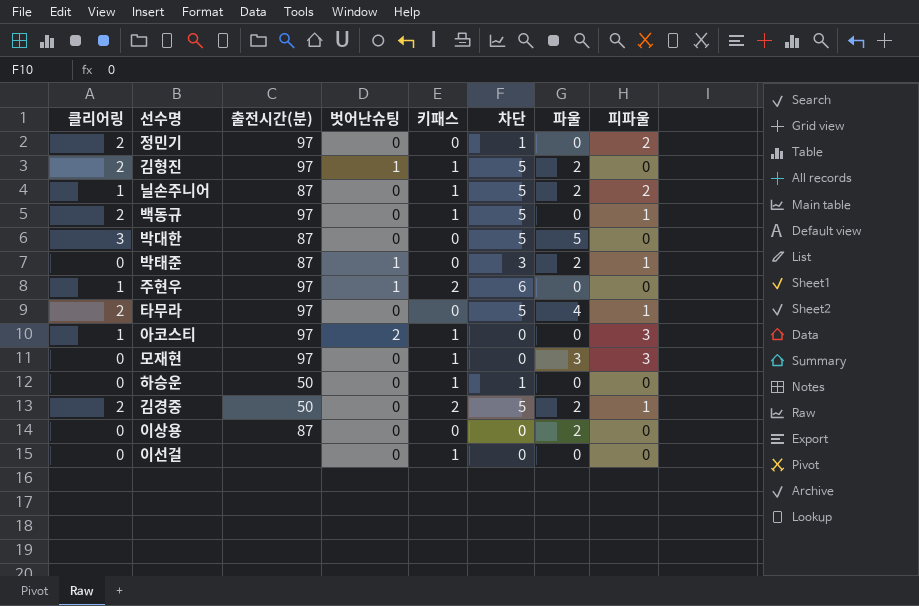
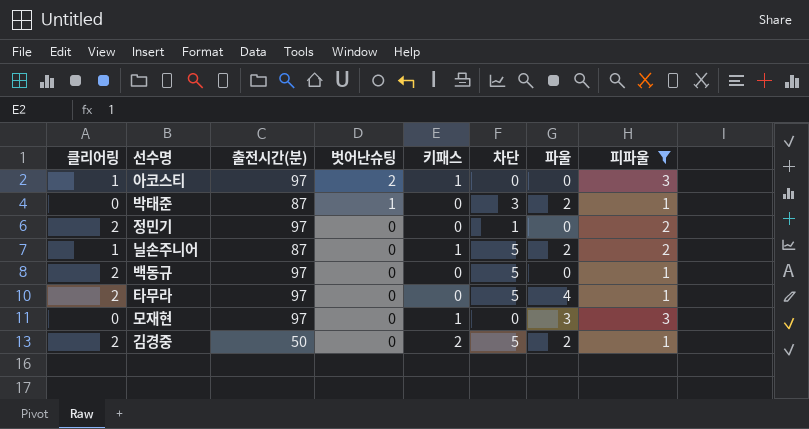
filter: none -> 피파울 != 0
row order: none -> 벗어난슈팅 descending
백동규 | 키패스: 1 -> 0

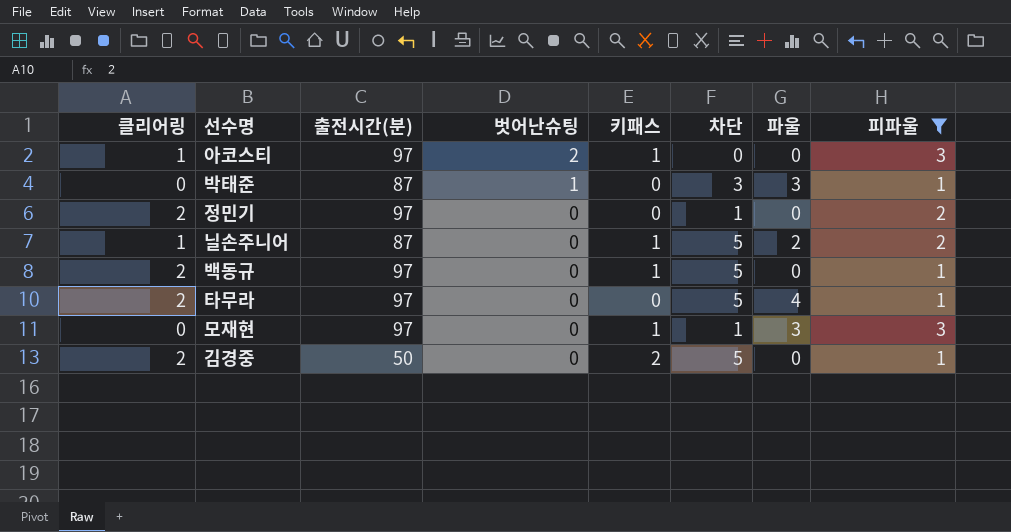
박태준 | 파울: 2 -> 3
백동규 | 키패스: 0 -> 1
모재현 | 차단: 0 -> 1
김경중 | 파울: 2 -> 0

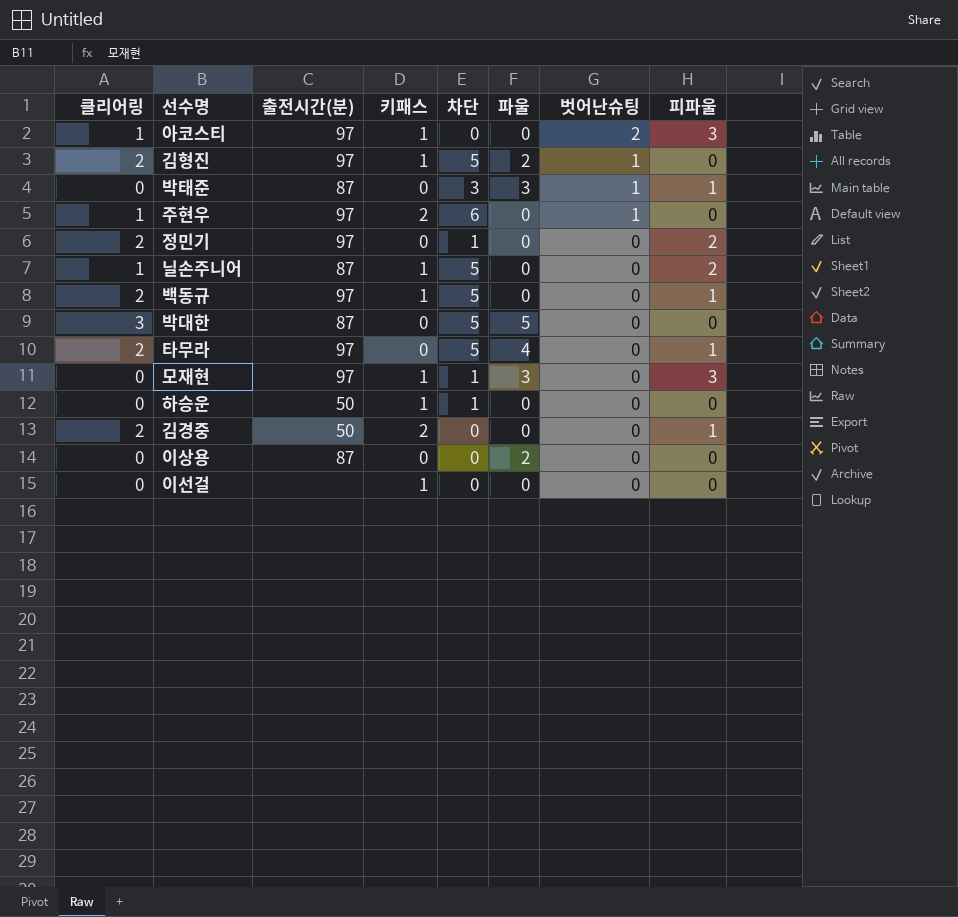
filter: 피파울 != 0 -> none
column 벗어난슈팅 | position: 4 -> 7
닐손주니어 | 파울: 2 -> 0
김경중 | 차단: 5 -> 0

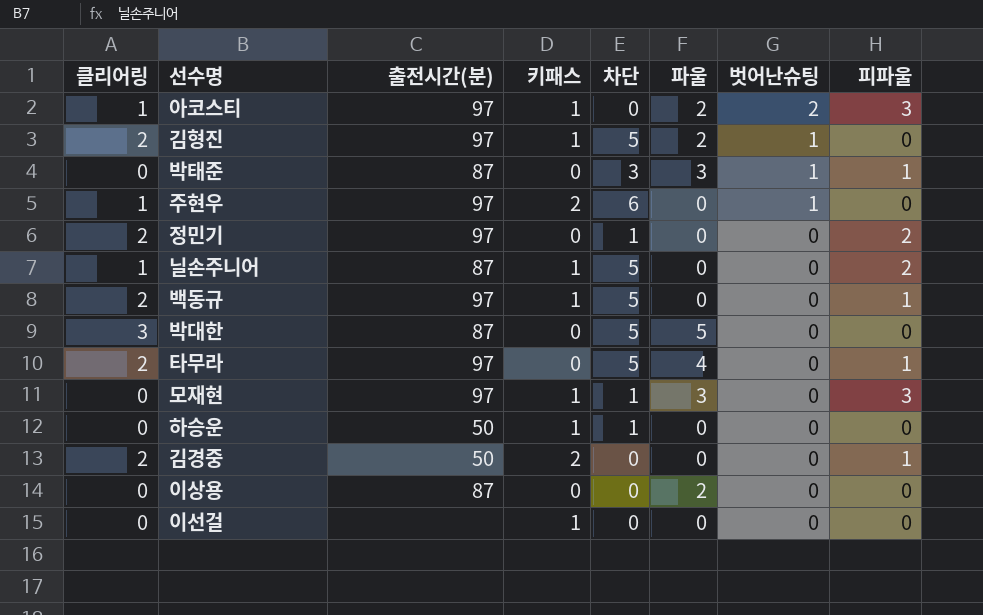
아코스티 | 파울: 0 -> 2

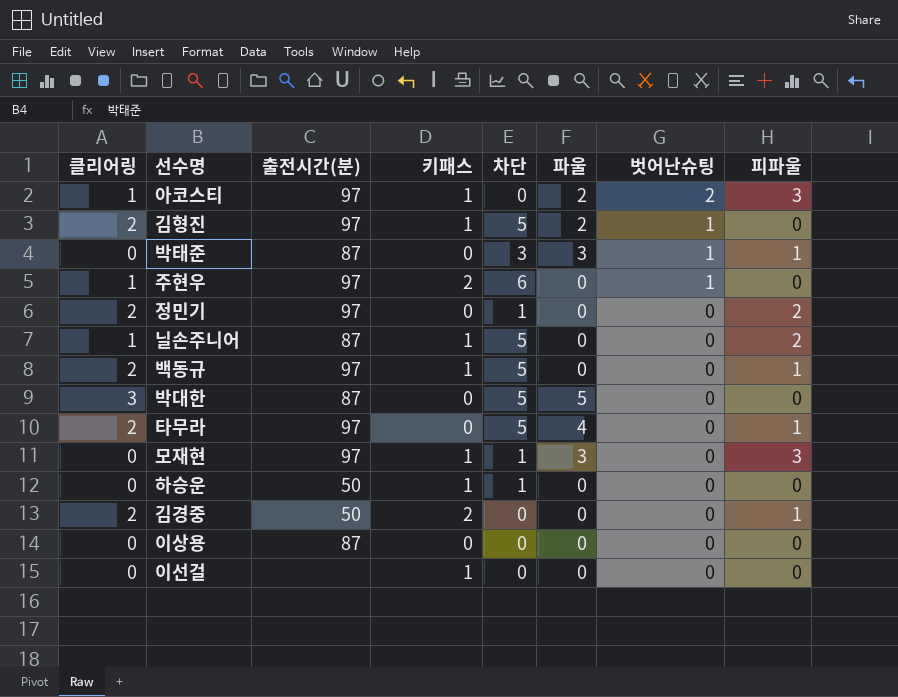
이상용 | 파울: 2 -> 0

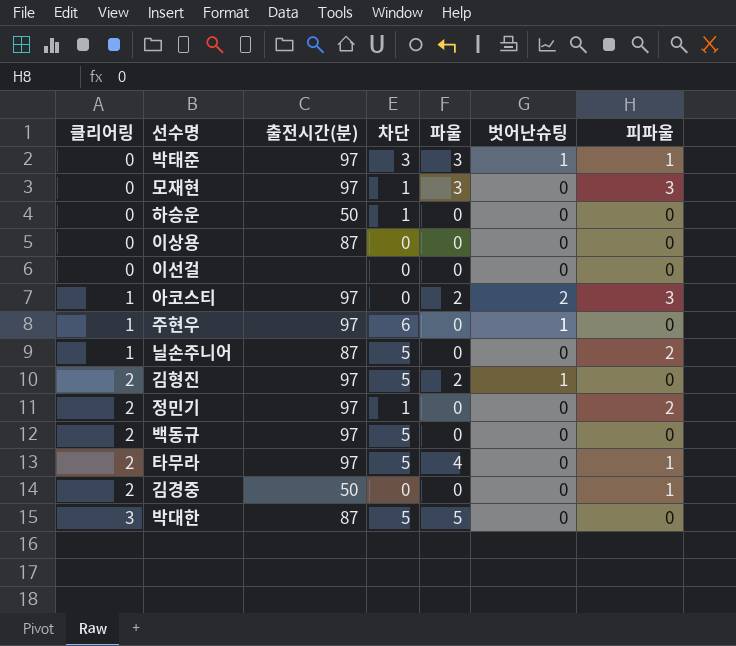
row order: 벗어난슈팅 descending -> 클리어링 ascending
column 키패스 | position: 4 -> none
박태준 | 출전시간(분): 87 -> 97
백동규 | 피파울: 1 -> 0

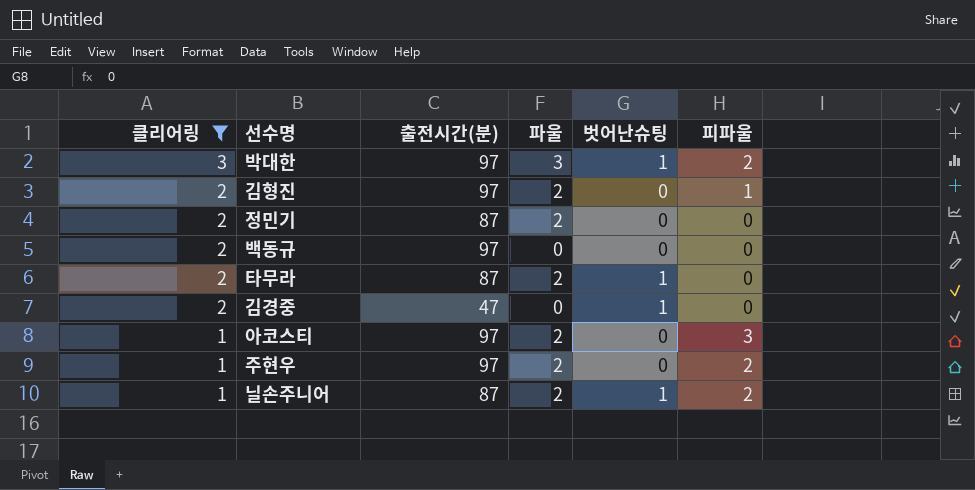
filter: none -> 클리어링 != 0
row order: 클리어링 ascending -> 클리어링 descending
column 차단 | position: 4 -> none
박대한 | 출전시간(분): 87 -> 97
박대한 | 파울: 5 -> 3
박대한 | 벗어난슈팅: 0 -> 1
박대한 | 피파울: 0 -> 2
김형진 | 벗어난슈팅: 1 -> 0
김형진 | 피파울: 0 -> 1
정민기 | 출전시간(분): 97 -> 87
정민기 | 파울: 0 -> 2
정민기 | 피파울: 2 -> 0
타무라 | 출전시간(분): 97 -> 87
타무라 | 파울: 4 -> 2
타무라 | 벗어난슈팅: 0 -> 1
타무라 | 피파울: 1 -> 0
김경중 | 출전시간(분): 50 -> 47
김경중 | 벗어난슈팅: 0 -> 1
김경중 | 피파울: 1 -> 0
아코스티 | 벗어난슈팅: 2 -> 0
주현우 | 파울: 0 -> 2
주현우 | 벗어난슈팅: 1 -> 0
주현우 | 피파울: 0 -> 2
닐손주니어 | 파울: 0 -> 2
닐손주니어 | 벗어난슈팅: 0 -> 1

